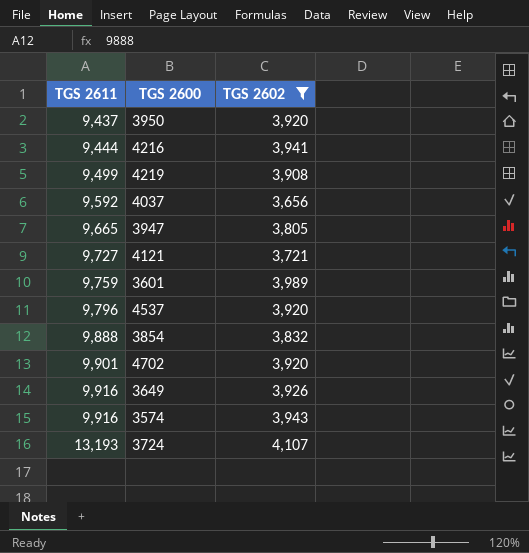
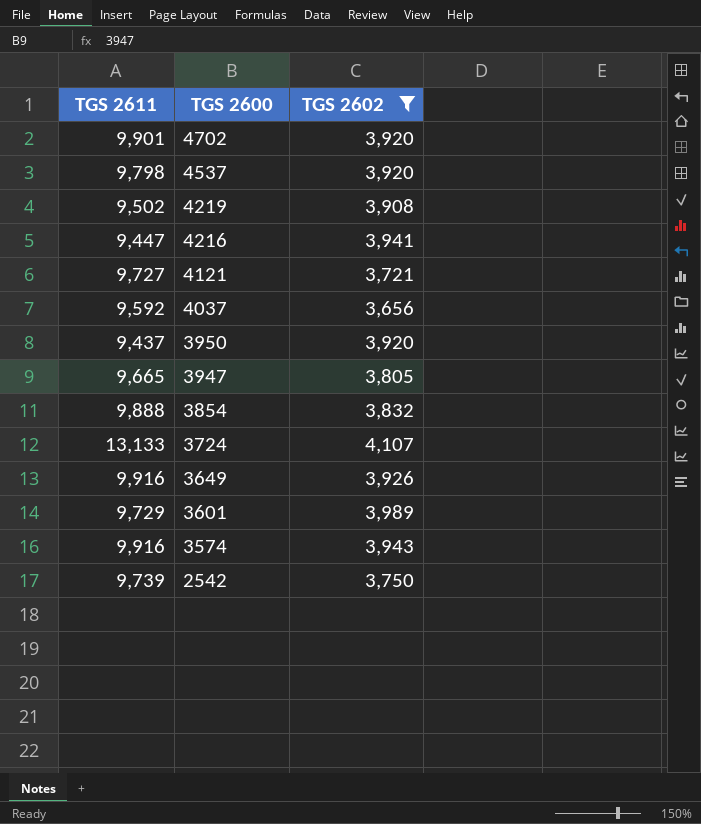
row order: TGS 2611 ascending -> TGS 2600 descending
4537 | TGS 2611: 9,796 -> 9,798
4219 | TGS 2611: 9,499 -> 9,502
4216 | TGS 2611: 9,444 -> 9,447
3724 | TGS 2611: 13,193 -> 13,133
3601 | TGS 2611: 9,759 -> 9,729
row 2542: none -> 9,739 | 3,750

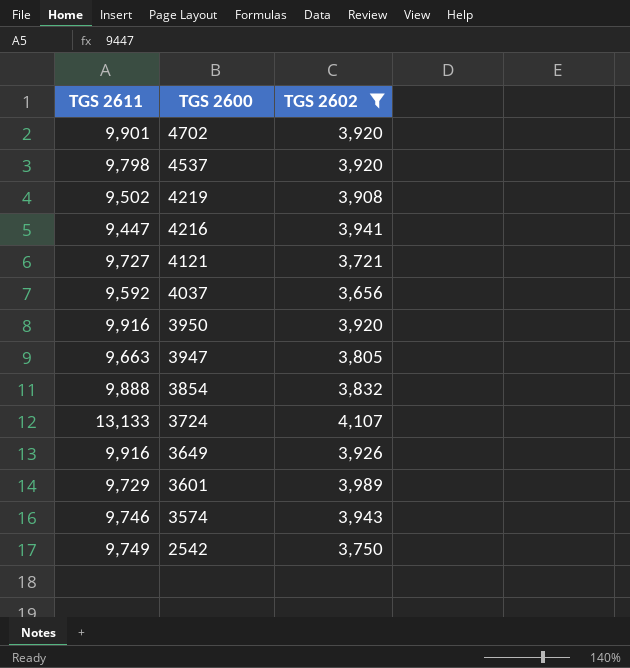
3950 | TGS 2611: 9,437 -> 9,916
3947 | TGS 2611: 9,665 -> 9,663
3574 | TGS 2611: 9,916 -> 9,746
2542 | TGS 2611: 9,739 -> 9,749

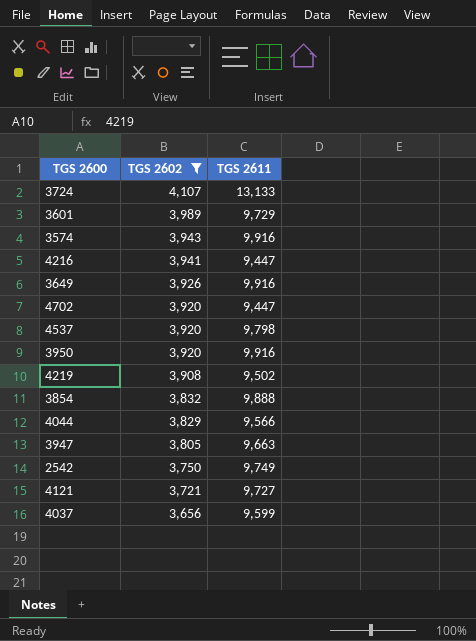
row order: TGS 2600 descending -> TGS 2602 descending
column TGS 2611 | position: 1 -> 3
3574 | TGS 2611: 9,746 -> 9,916
4702 | TGS 2611: 9,901 -> 9,447
row 4044: none -> 3,829 | 9,566
4037 | TGS 2611: 9,592 -> 9,599

